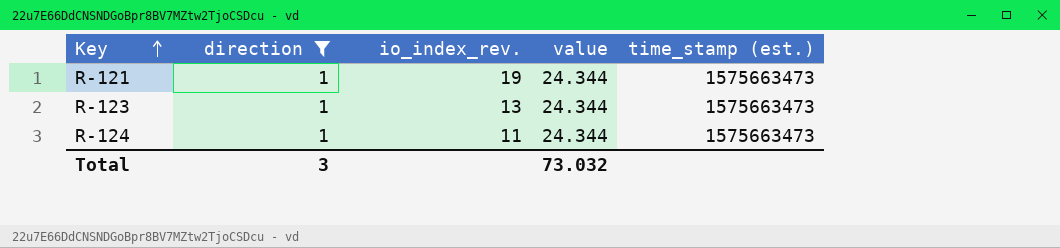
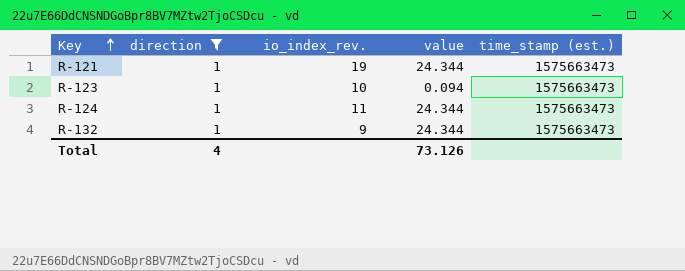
R-123 | io_index_rev.: 13 -> 10
R-123 | value: 24.344 -> 0.094
row R-132: none -> 1 | 9 | 24.344 | 1575663473
Total | direction: 3 -> 4
Total | value: 73.032 -> 73.126

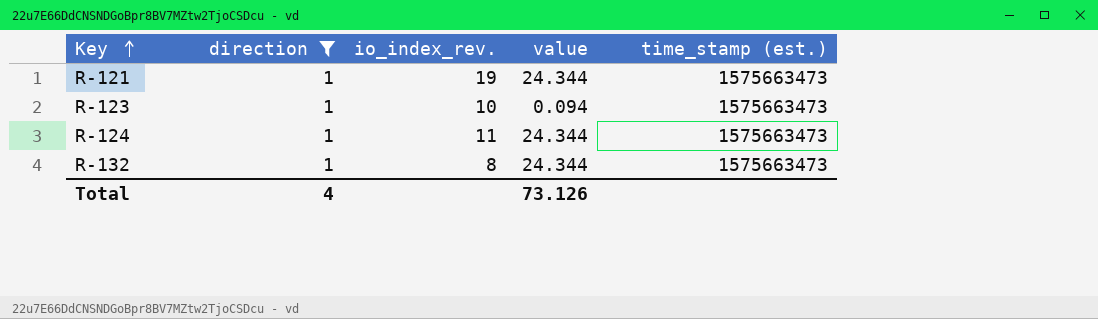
R-132 | io_index_rev.: 9 -> 8

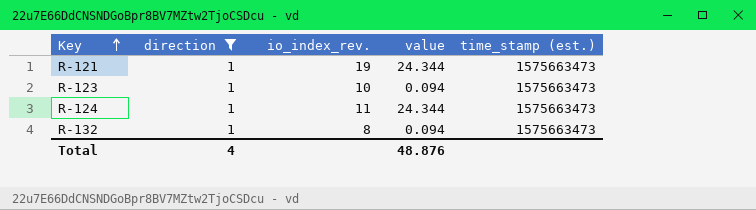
R-132 | value: 24.344 -> 0.094
Total | value: 73.126 -> 48.876

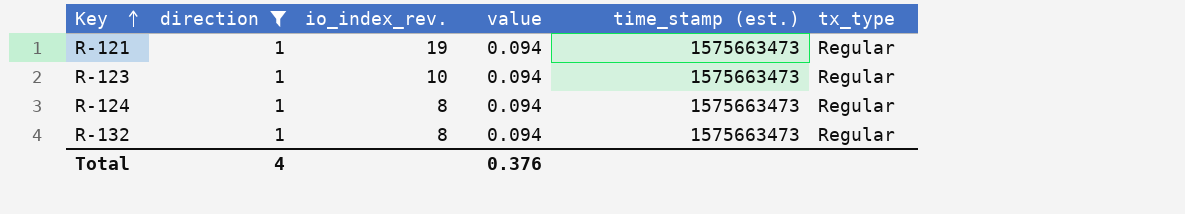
column tx_type | position: none -> 6
R-121 | value: 24.344 -> 0.094
R-124 | io_index_rev.: 11 -> 8
R-124 | value: 24.344 -> 0.094
Total | value: 48.876 -> 0.376

